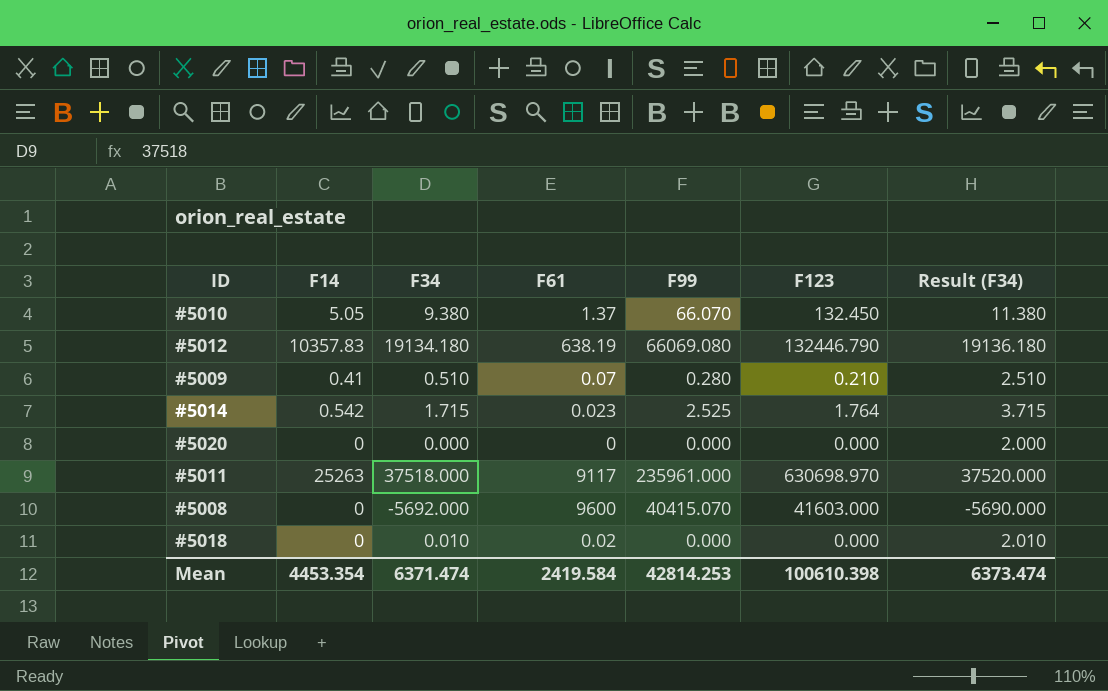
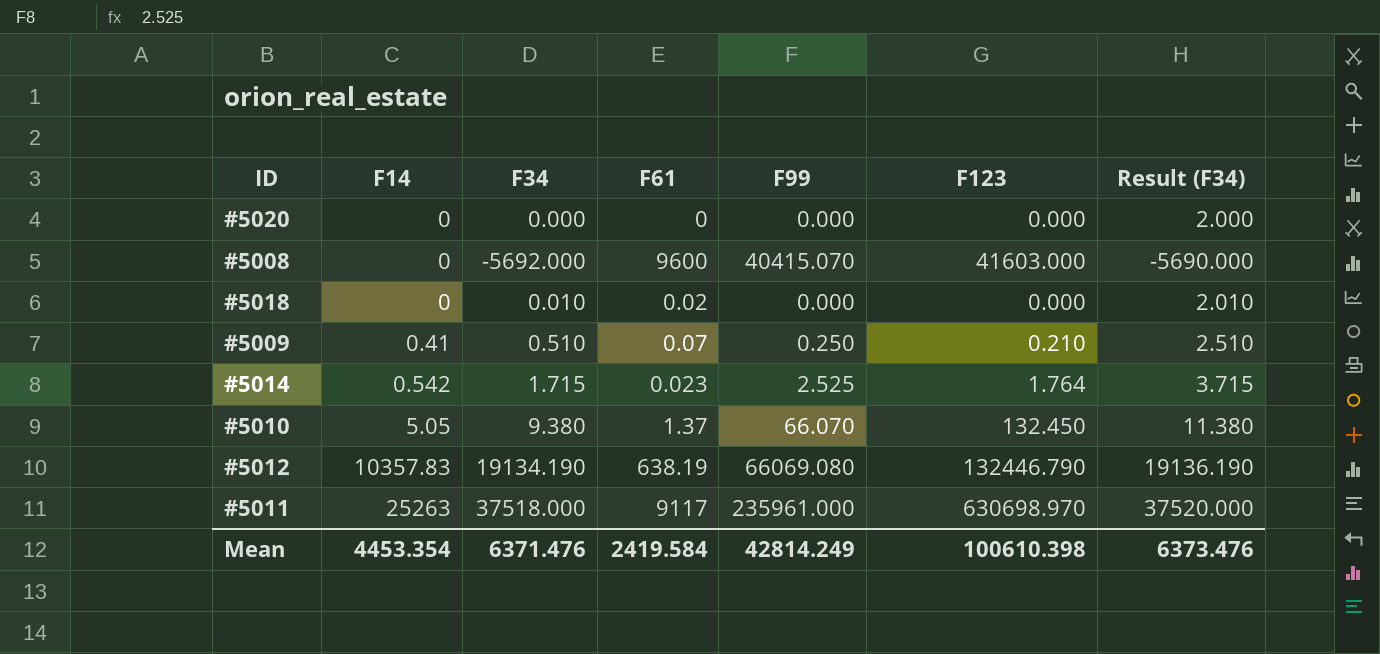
row order: none -> F14 ascending
#5009 | F99: 0.280 -> 0.250
#5012 | F34: 19134.180 -> 19134.190
#5012 | Result (F34): 19136.180 -> 19136.190
Mean | F34: 6371.474 -> 6371.476
Mean | F99: 42814.253 -> 42814.249
Mean | Result (F34): 6373.474 -> 6373.476

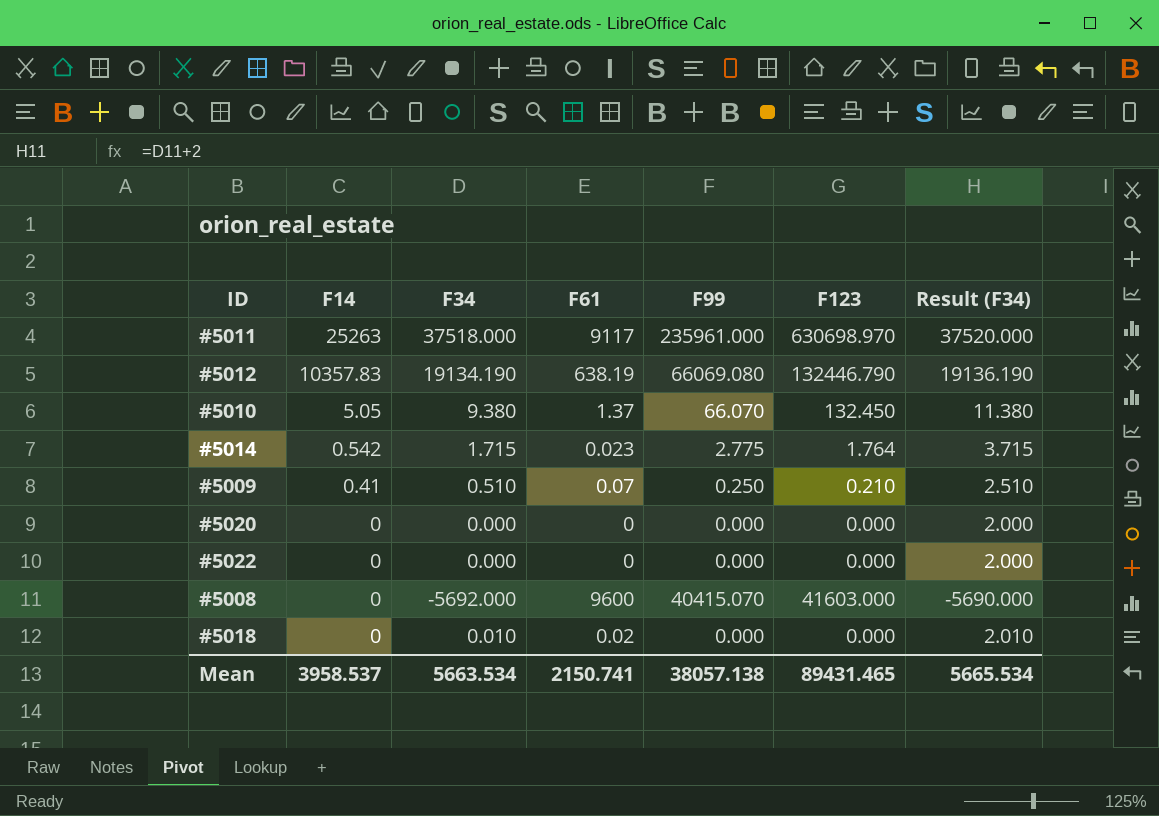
row order: F14 ascending -> F14 descending
#5014 | F99: 2.525 -> 2.775
row #5022: none -> 0 | 0.000 | 0 | 0.000 | 0.000 | 2.000
Mean | F14: 4453.354 -> 3958.537
Mean | F34: 6371.476 -> 5663.534
Mean | F61: 2419.584 -> 2150.741
Mean | F99: 42814.249 -> 38057.138
Mean | F123: 100610.398 -> 89431.465
Mean | Result (F34): 6373.476 -> 5665.534

